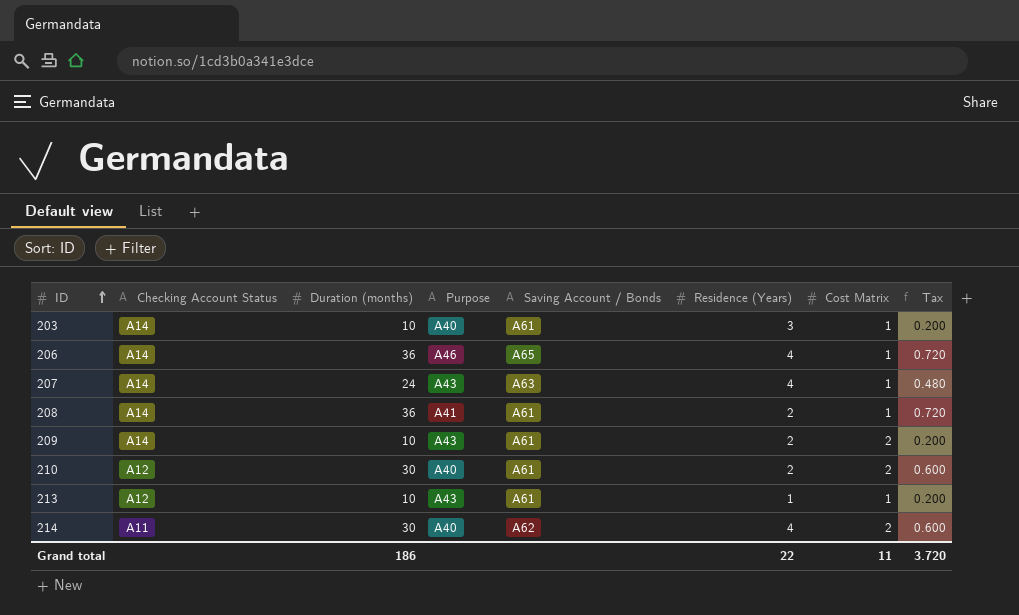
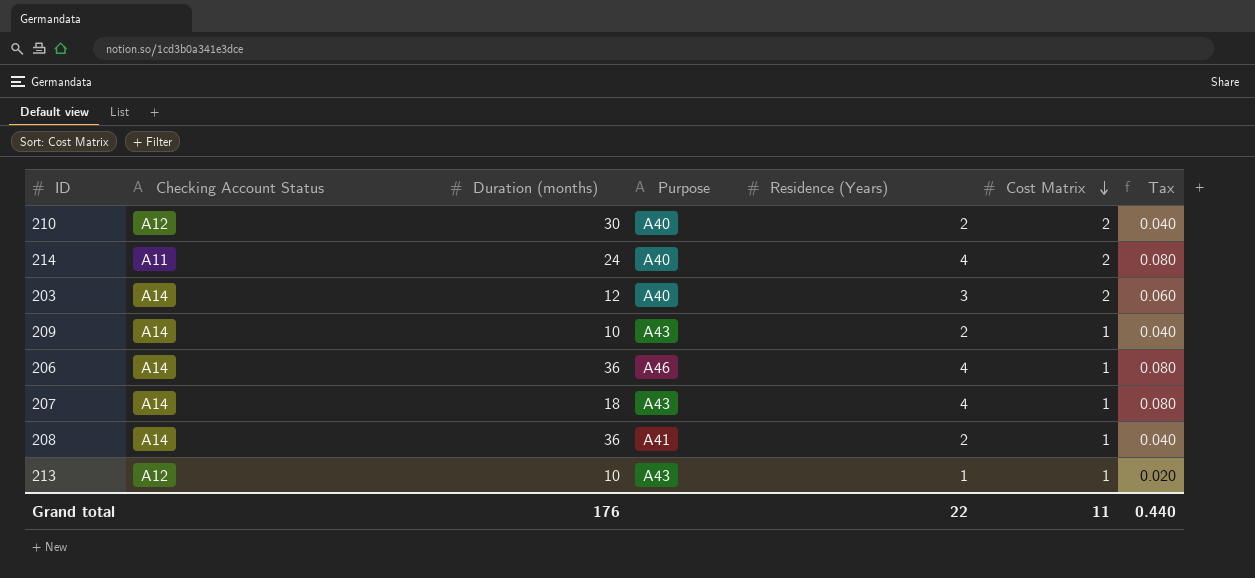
row order: ID ascending -> Cost Matrix descending
column Saving Account / Bonds | position: 5 -> none
column Tax | formula: [Duration (months)] * 0.02 -> [Residence (Years)] * 0.02
214 | Duration (months): 30 -> 24
203 | Duration (months): 10 -> 12
203 | Cost Matrix: 1 -> 2
209 | Cost Matrix: 2 -> 1
207 | Duration (months): 24 -> 18
Grand total | Duration (months): 186 -> 176
Grand total | Tax: 3.720 -> 0.440

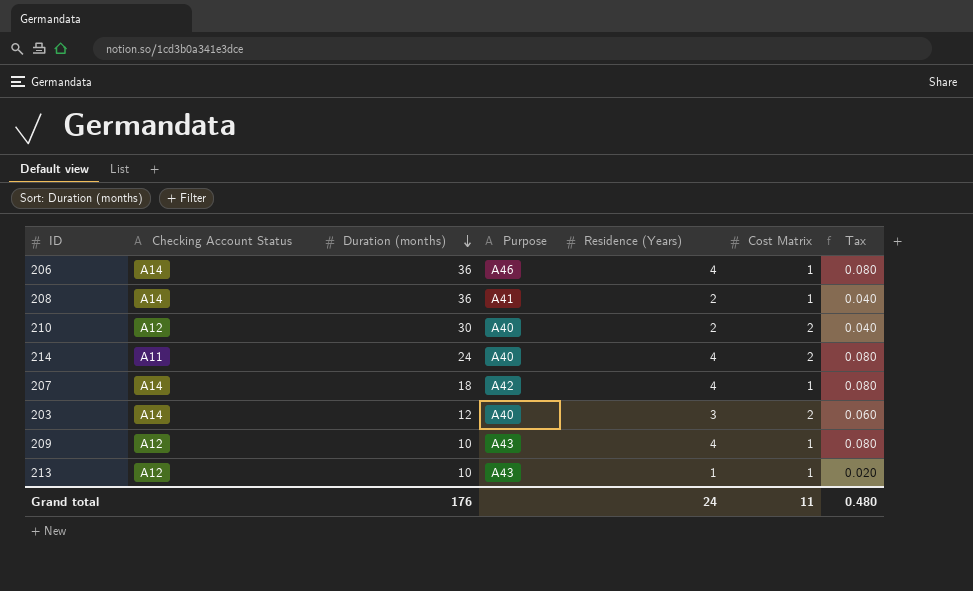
row order: Cost Matrix descending -> Duration (months) descending
207 | Purpose: A43 -> A42
209 | Checking Account Status: A14 -> A12
209 | Residence (Years): 2 -> 4
209 | Tax: 0.040 -> 0.080
Grand total | Residence (Years): 22 -> 24
Grand total | Tax: 0.440 -> 0.480

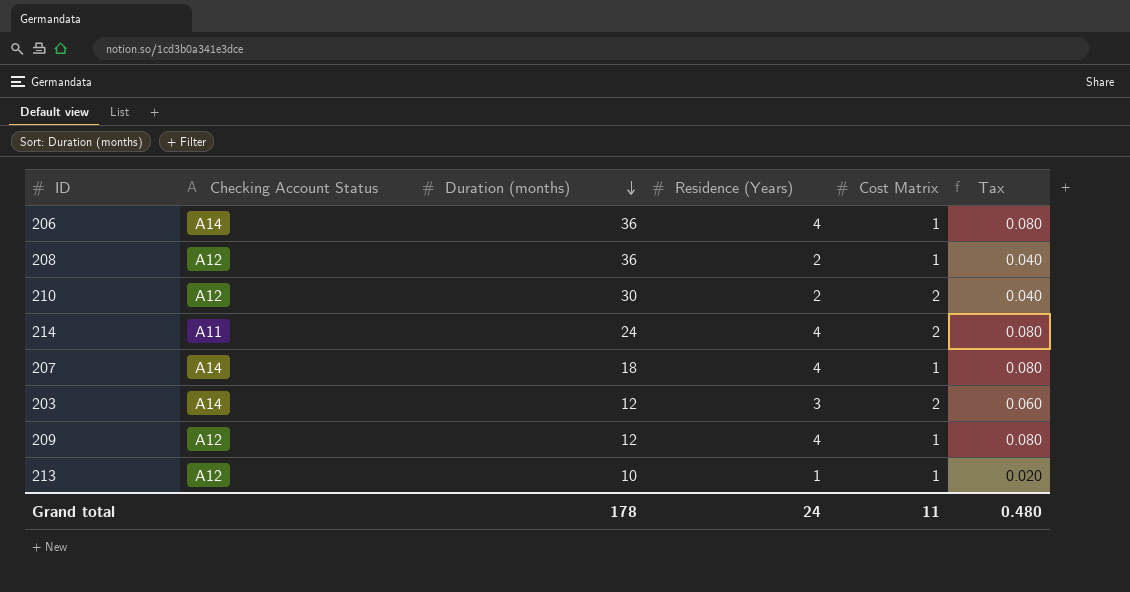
column Purpose | position: 4 -> none
208 | Checking Account Status: A14 -> A12
209 | Duration (months): 10 -> 12
Grand total | Duration (months): 176 -> 178

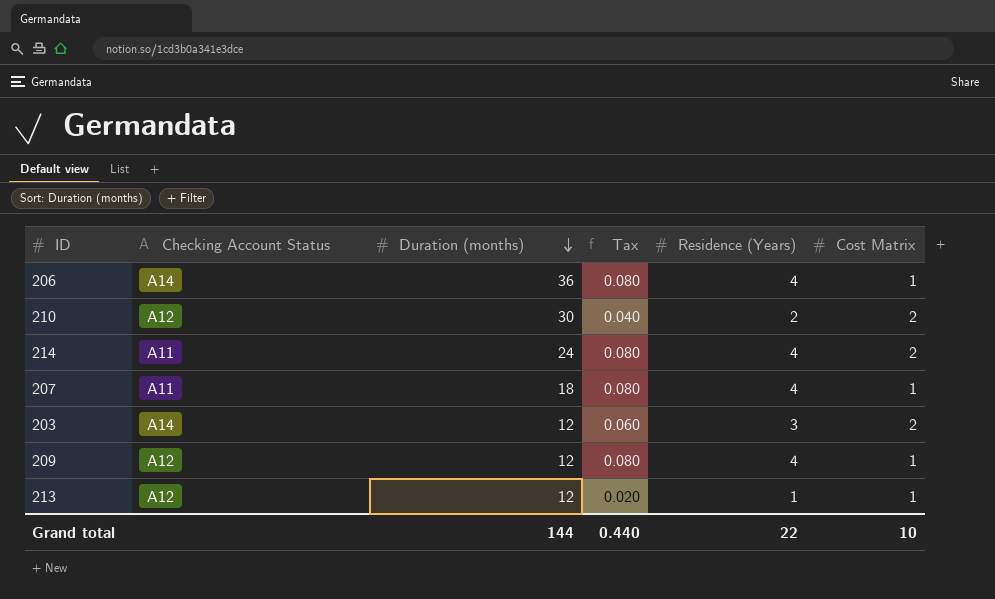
column Tax | position: 6 -> 4
row 208: A12 | 36 | 2 | 1 | 0.040 -> none
207 | Checking Account Status: A14 -> A11
213 | Duration (months): 10 -> 12
Grand total | Duration (months): 178 -> 144
Grand total | Tax: 0.480 -> 0.440
Grand total | Residence (Years): 24 -> 22
Grand total | Cost Matrix: 11 -> 10

